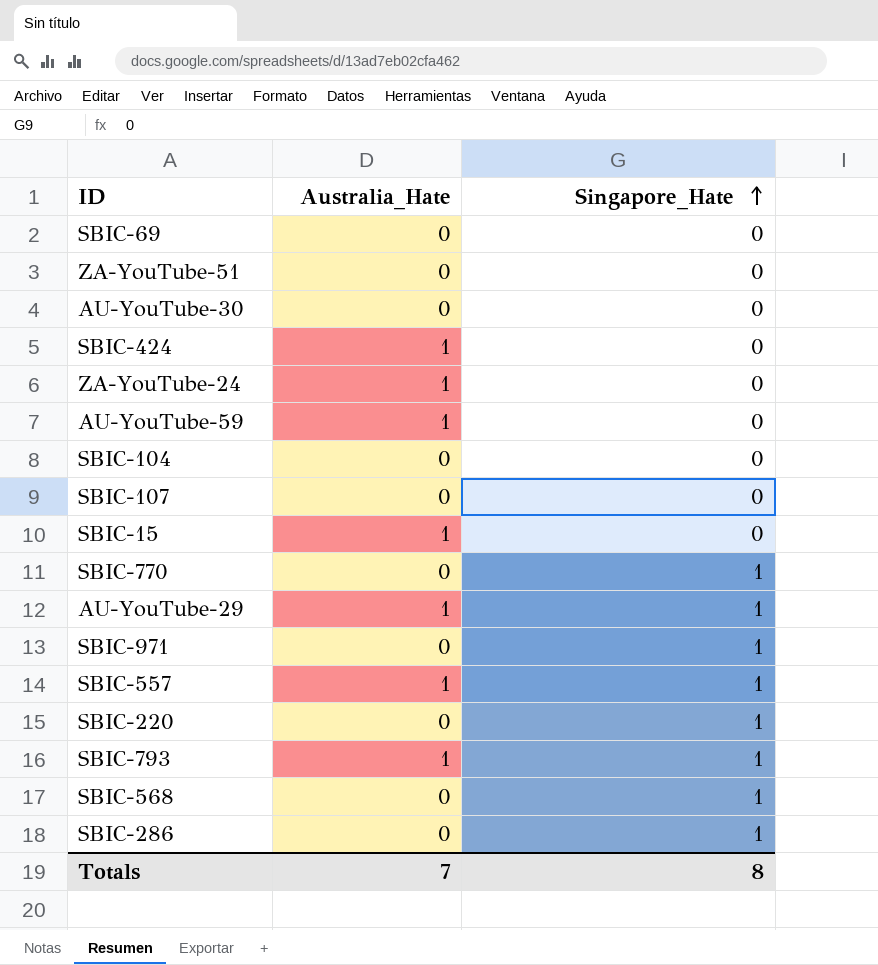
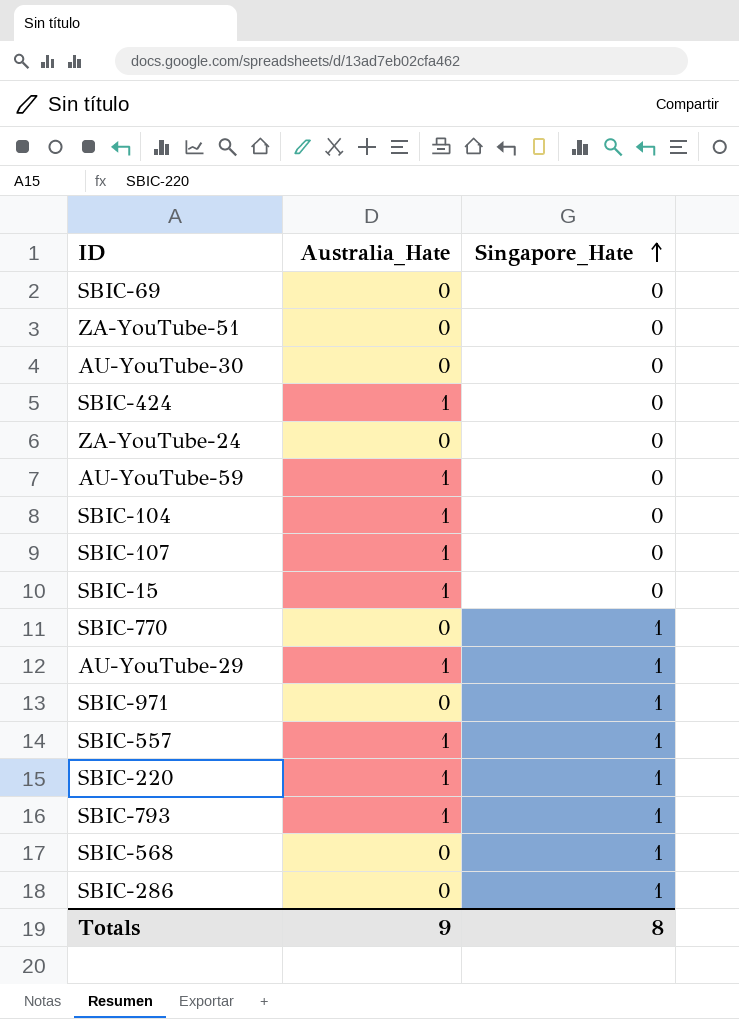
ZA-YouTube-24 | Australia_Hate: 1 -> 0
SBIC-104 | Australia_Hate: 0 -> 1
SBIC-107 | Australia_Hate: 0 -> 1
SBIC-220 | Australia_Hate: 0 -> 1
Totals | Australia_Hate: 7 -> 9

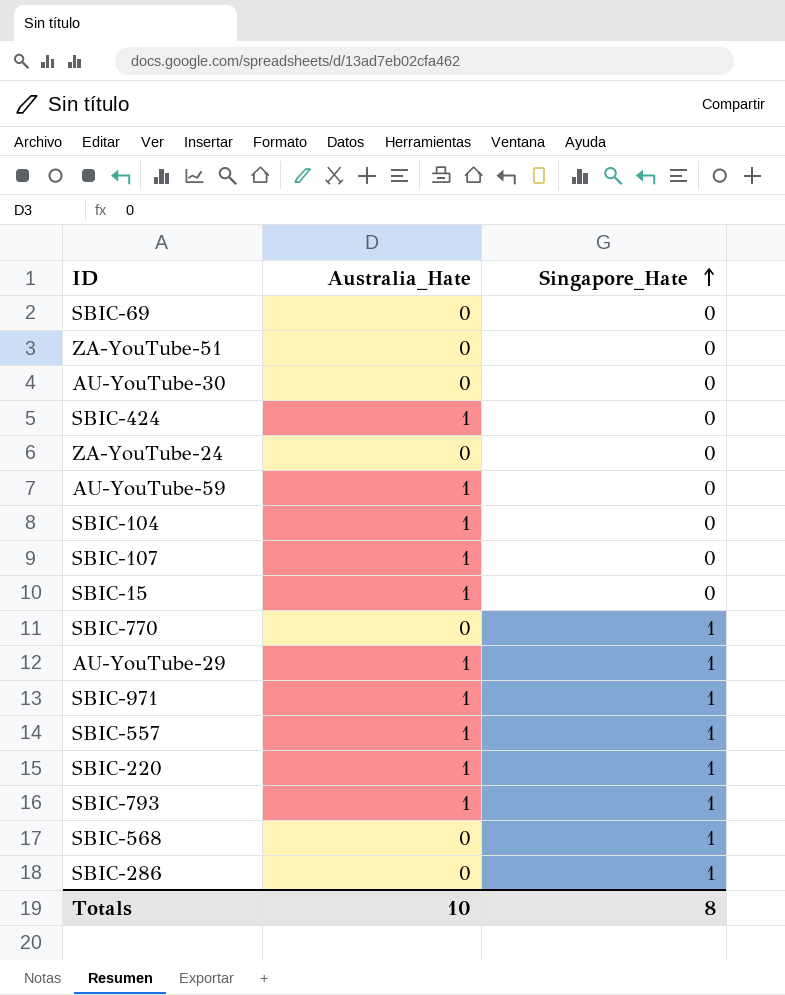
SBIC-971 | Australia_Hate: 0 -> 1
Totals | Australia_Hate: 9 -> 10

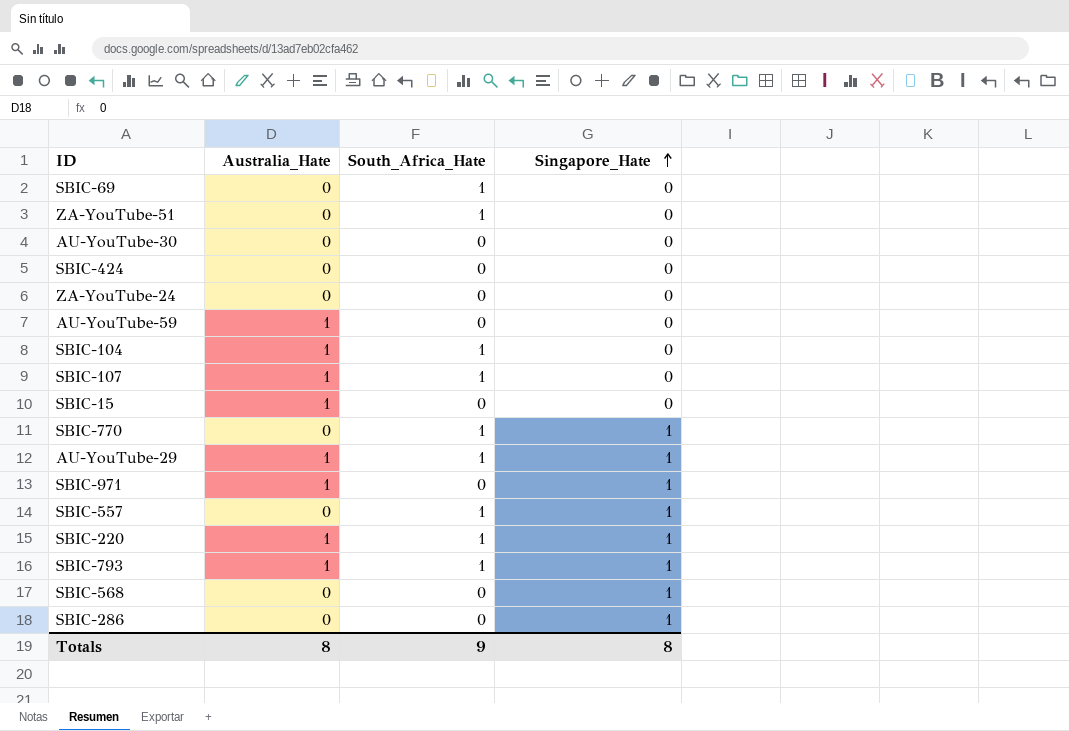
column South_Africa_Hate | position: none -> 3
SBIC-424 | Australia_Hate: 1 -> 0
SBIC-557 | Australia_Hate: 1 -> 0
Totals | Australia_Hate: 10 -> 8

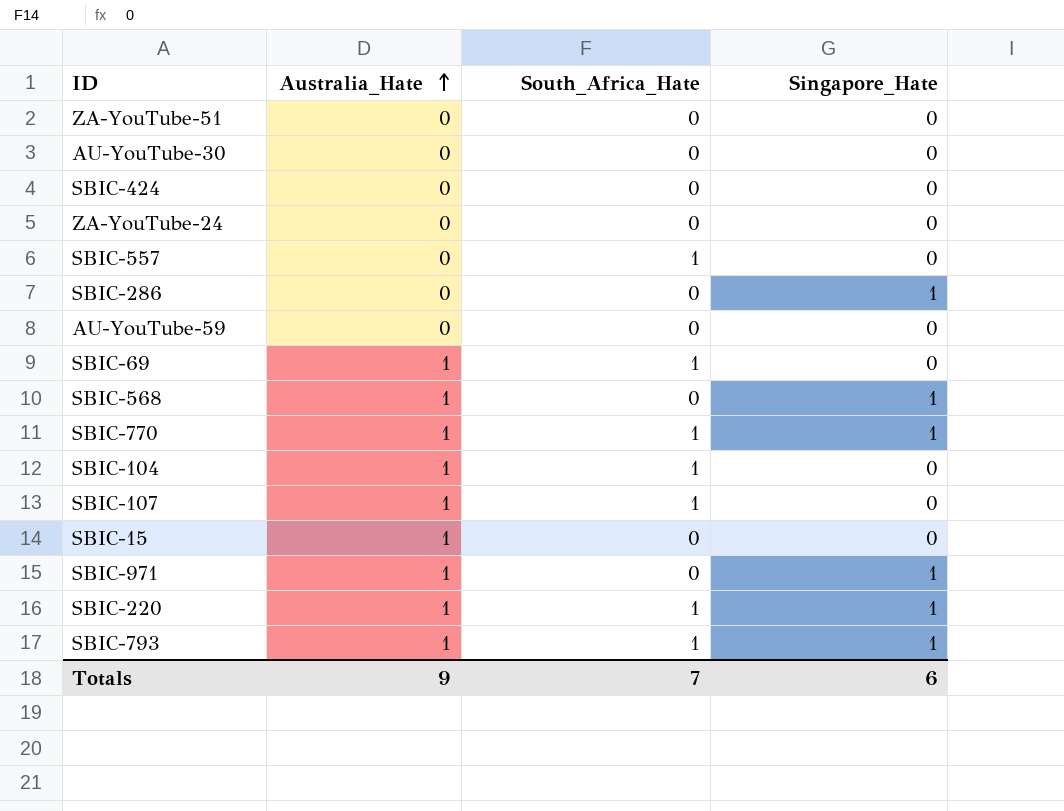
row order: Singapore_Hate ascending -> Australia_Hate ascending
row AU-YouTube-29: 1 | 1 | 1 -> none
ZA-YouTube-51 | South_Africa_Hate: 1 -> 0
SBIC-557 | Singapore_Hate: 1 -> 0
AU-YouTube-59 | Australia_Hate: 1 -> 0
SBIC-69 | Australia_Hate: 0 -> 1
SBIC-568 | Australia_Hate: 0 -> 1
SBIC-770 | Australia_Hate: 0 -> 1
Totals | Australia_Hate: 8 -> 9
Totals | South_Africa_Hate: 9 -> 7
Totals | Singapore_Hate: 8 -> 6

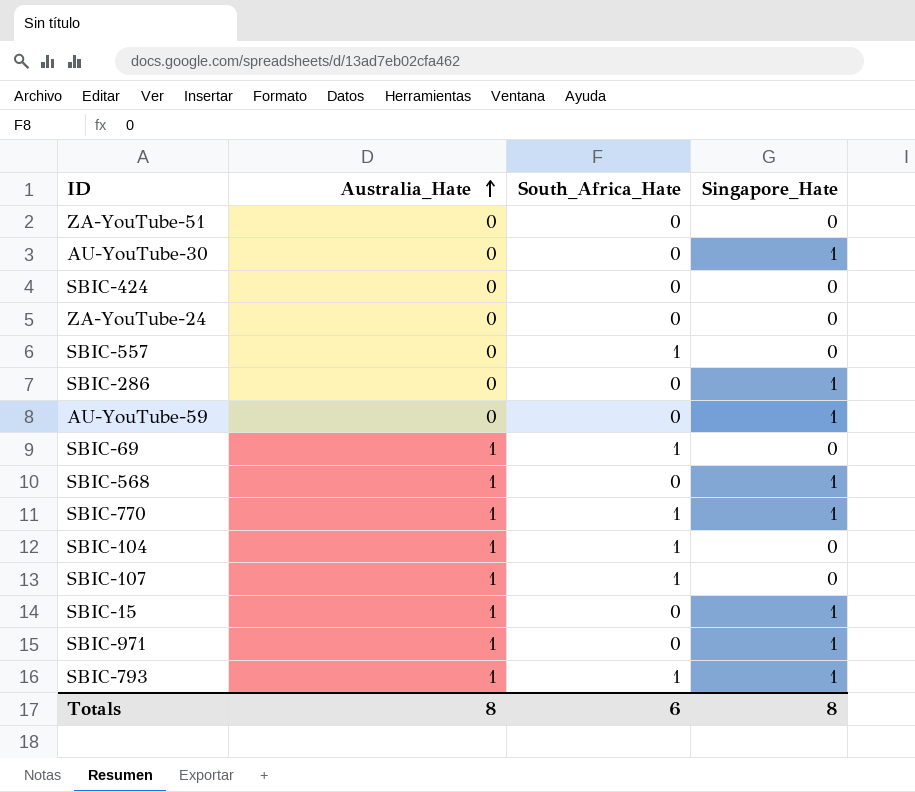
row SBIC-220: 1 | 1 | 1 -> none
AU-YouTube-30 | Singapore_Hate: 0 -> 1
AU-YouTube-59 | Singapore_Hate: 0 -> 1
SBIC-15 | Singapore_Hate: 0 -> 1
Totals | Australia_Hate: 9 -> 8
Totals | South_Africa_Hate: 7 -> 6
Totals | Singapore_Hate: 6 -> 8

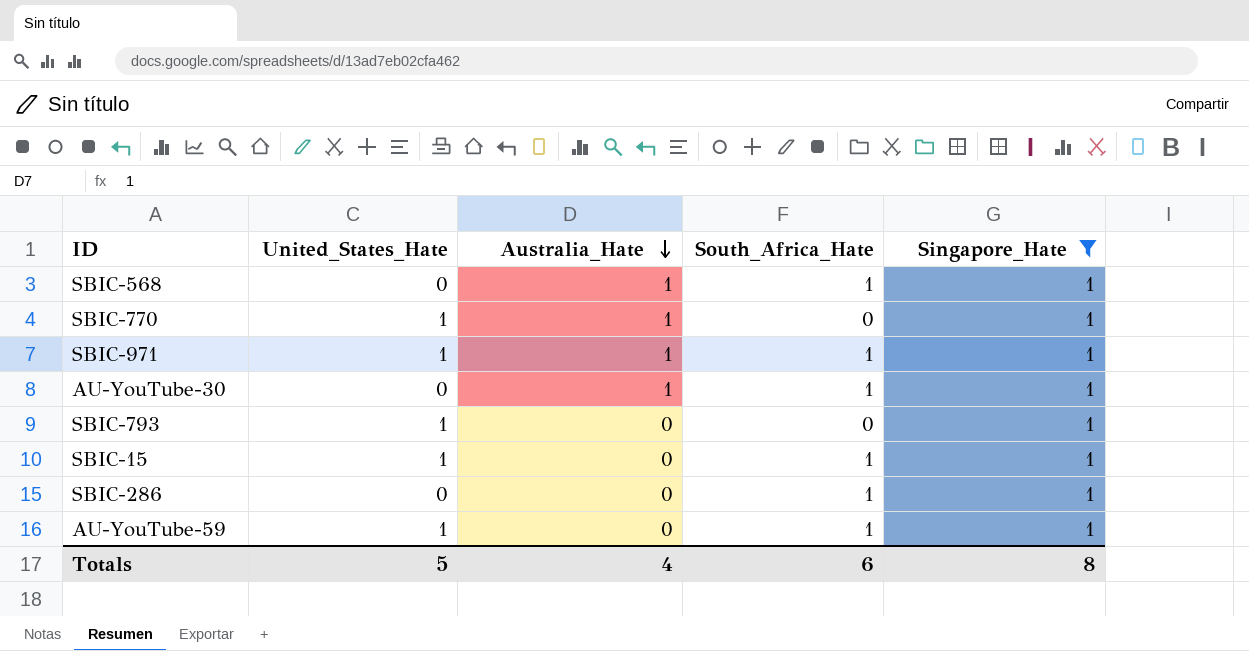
filter: none -> Singapore_Hate = 1
row order: Australia_Hate ascending -> Australia_Hate descending
column United_States_Hate | position: none -> 2
SBIC-568 | South_Africa_Hate: 0 -> 1
SBIC-770 | South_Africa_Hate: 1 -> 0
SBIC-971 | South_Africa_Hate: 0 -> 1
AU-YouTube-30 | Australia_Hate: 0 -> 1
AU-YouTube-30 | South_Africa_Hate: 0 -> 1
SBIC-793 | Australia_Hate: 1 -> 0
SBIC-793 | South_Africa_Hate: 1 -> 0
SBIC-15 | Australia_Hate: 1 -> 0
SBIC-15 | South_Africa_Hate: 0 -> 1
SBIC-286 | South_Africa_Hate: 0 -> 1
AU-YouTube-59 | South_Africa_Hate: 0 -> 1
Totals | Australia_Hate: 8 -> 4

